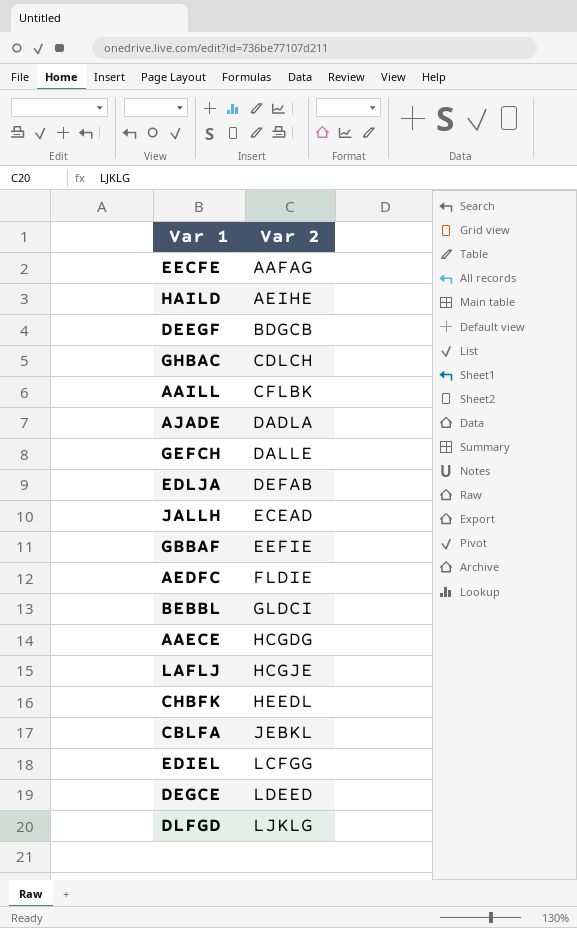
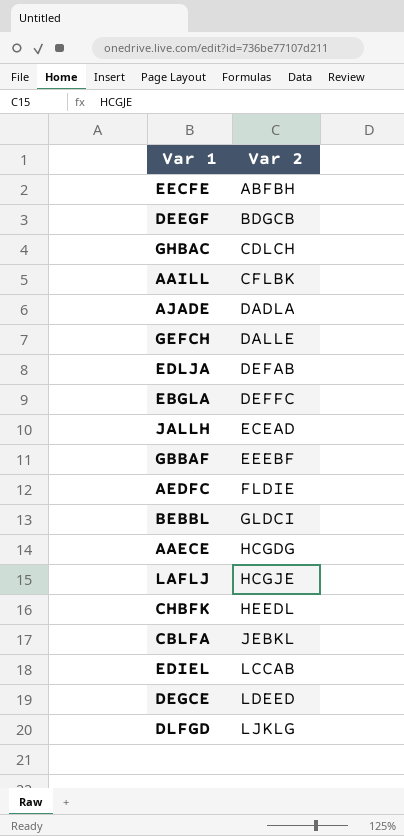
row HAILD: AEIHE -> none
EECFE | Var 2: AAFAG -> ABFBH
row EBGLA: none -> DEFFC
GBBAF | Var 2: EEFIE -> EEEBF
EDIEL | Var 2: LCFGG -> LCCAB

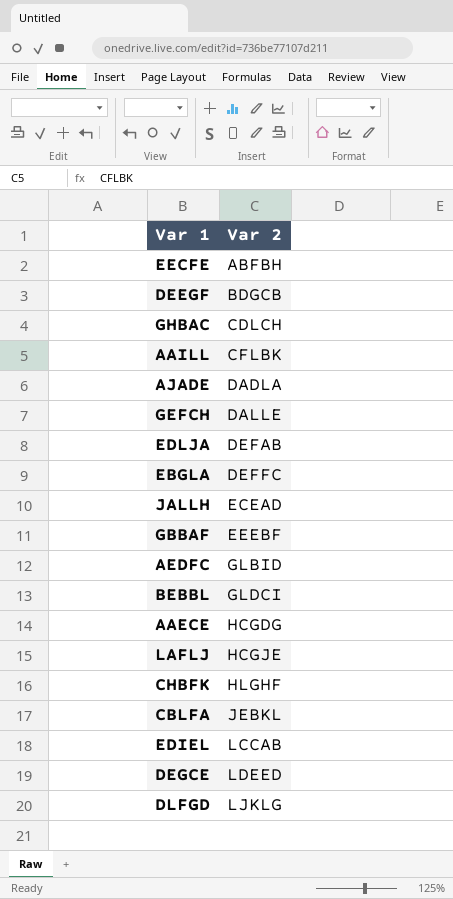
AEDFC | Var 2: FLDIE -> GLBID
CHBFK | Var 2: HEEDL -> HLGHF

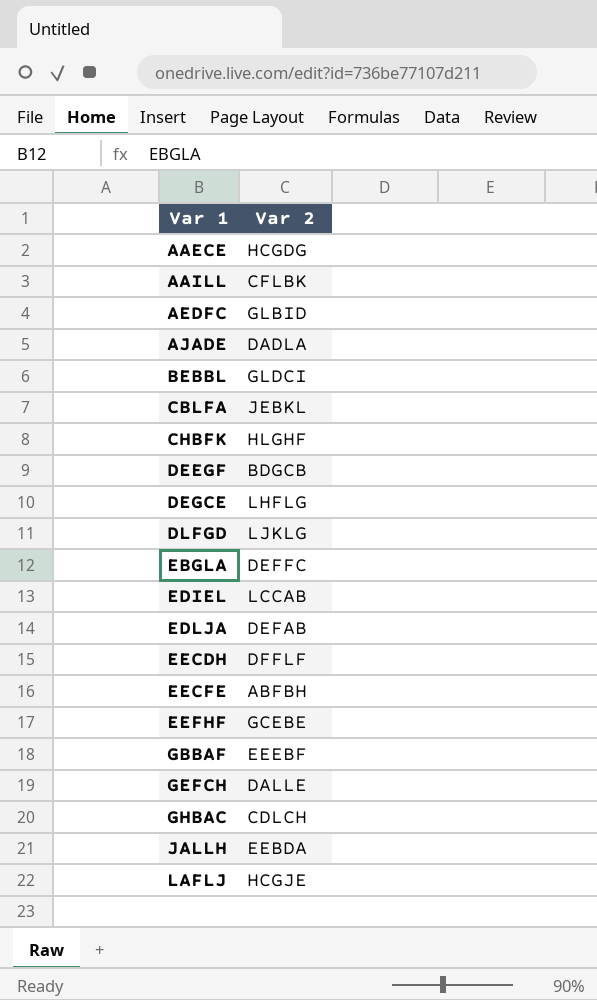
row order: Var 2 ascending -> Var 1 ascending
DEGCE | Var 2: LDEED -> LHFLG
row EECDH: none -> DFFLF
row EEFHF: none -> GCEBE
JALLH | Var 2: ECEAD -> EEBDA

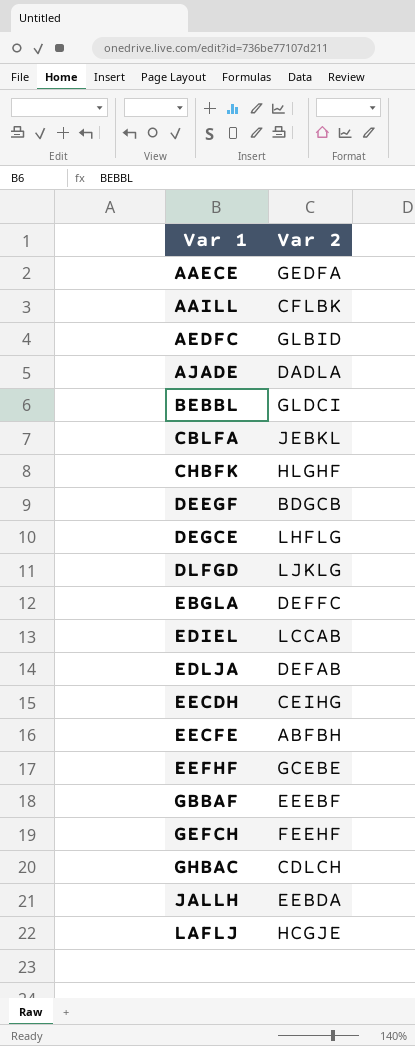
AAECE | Var 2: HCGDG -> GEDFA
EECDH | Var 2: DFFLF -> CEIHG
GEFCH | Var 2: DALLE -> FEEHF

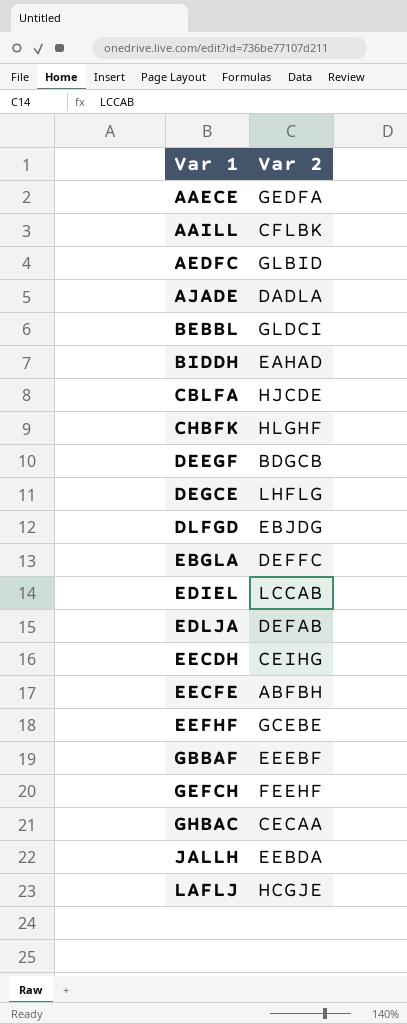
row BIDDH: none -> EAHAD
CBLFA | Var 2: JEBKL -> HJCDE
DLFGD | Var 2: LJKLG -> EBJDG
GHBAC | Var 2: CDLCH -> CECAA

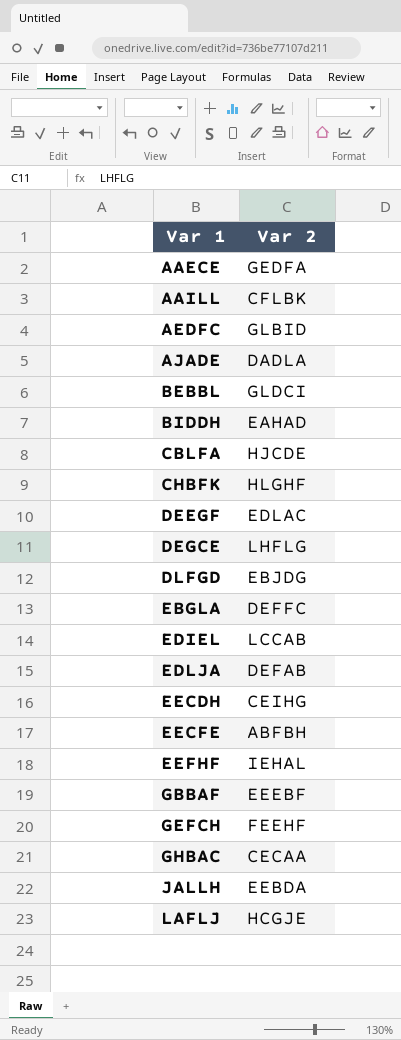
DEEGF | Var 2: BDGCB -> EDLAC
EEFHF | Var 2: GCEBE -> IEHAL

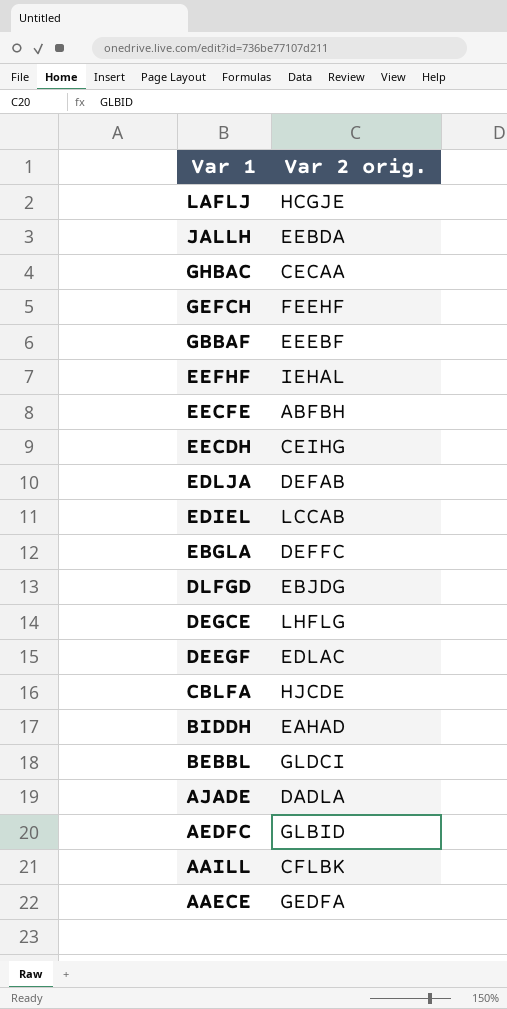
row order: Var 1 ascending -> Var 1 descending
column name: Var 2 -> Var 2 orig.
row CHBFK: HLGHF -> none

